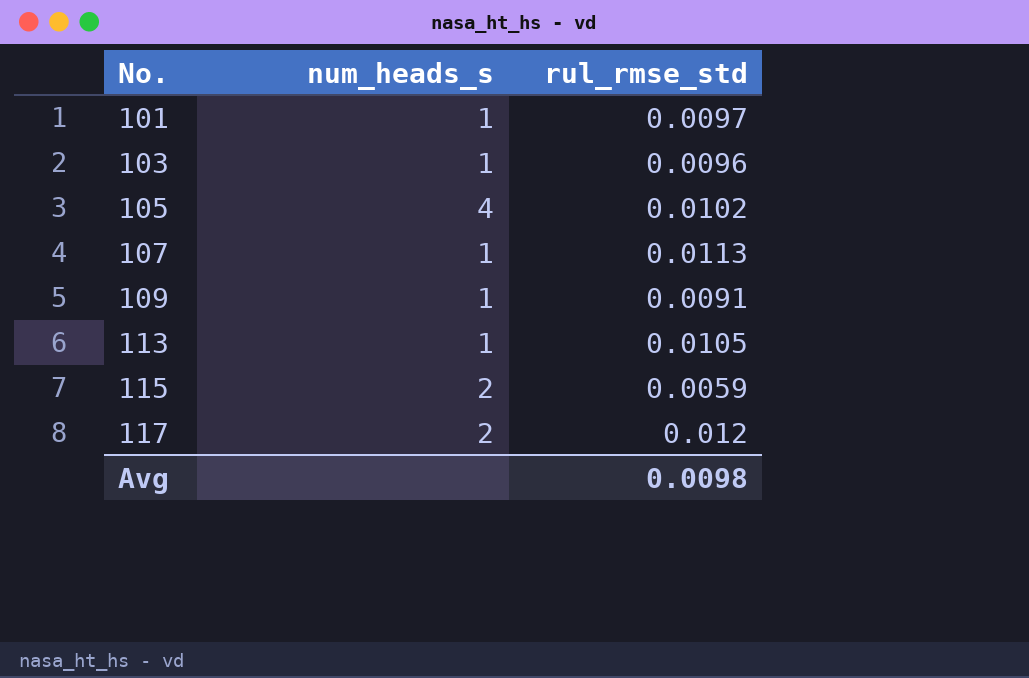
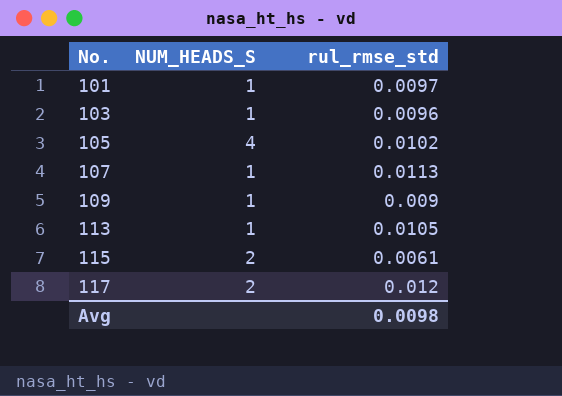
column name: num_heads_s -> NUM_HEADS_S
109 | rul_rmse_std: 0.0091 -> 0.009
115 | rul_rmse_std: 0.0059 -> 0.0061

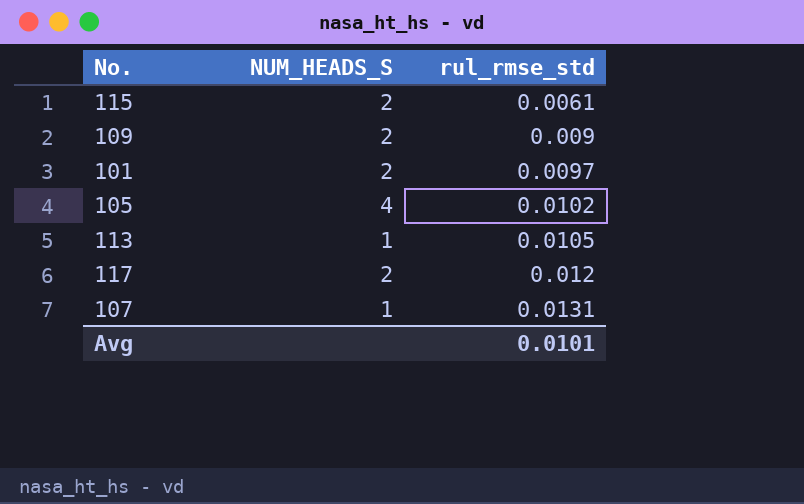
row order: No. ascending -> rul_rmse_std ascending
row 103: 1 | 0.0096 -> none
109 | NUM_HEADS_S: 1 -> 2
101 | NUM_HEADS_S: 1 -> 2
107 | rul_rmse_std: 0.0113 -> 0.0131
Avg | rul_rmse_std: 0.0098 -> 0.0101

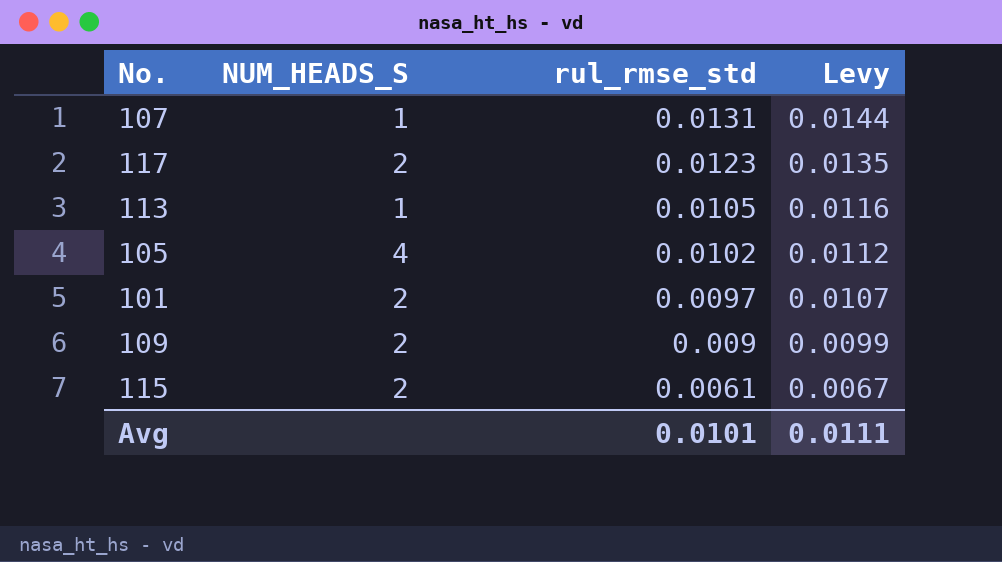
row order: rul_rmse_std ascending -> rul_rmse_std descending
column Levy | formula: none -> [rul_rmse_std] * 1.1
117 | rul_rmse_std: 0.012 -> 0.0123

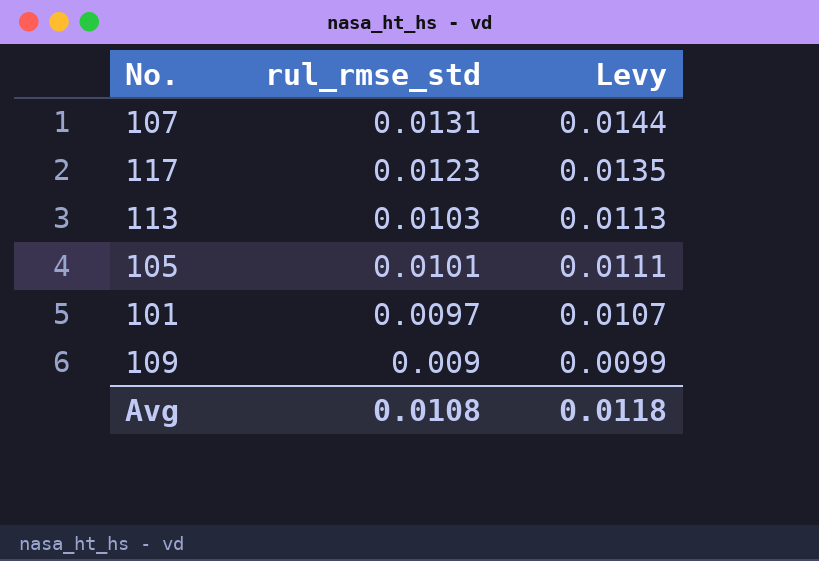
column NUM_HEADS_S | position: 2 -> none
row 115: 2 | 0.0061 | 0.0067 -> none
113 | rul_rmse_std: 0.0105 -> 0.0103
113 | Levy: 0.0116 -> 0.0113
105 | rul_rmse_std: 0.0102 -> 0.0101
105 | Levy: 0.0112 -> 0.0111
Avg | rul_rmse_std: 0.0101 -> 0.0108
Avg | Levy: 0.0111 -> 0.0118

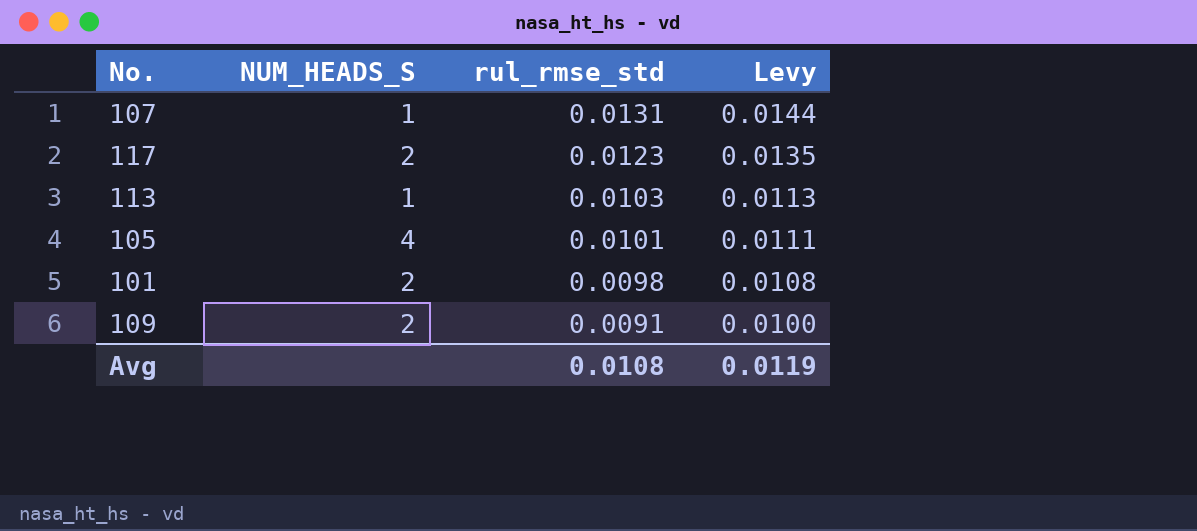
column NUM_HEADS_S | position: none -> 2
101 | rul_rmse_std: 0.0097 -> 0.0098
101 | Levy: 0.0107 -> 0.0108
109 | rul_rmse_std: 0.009 -> 0.0091
109 | Levy: 0.0099 -> 0.0100
Avg | Levy: 0.0118 -> 0.0119

